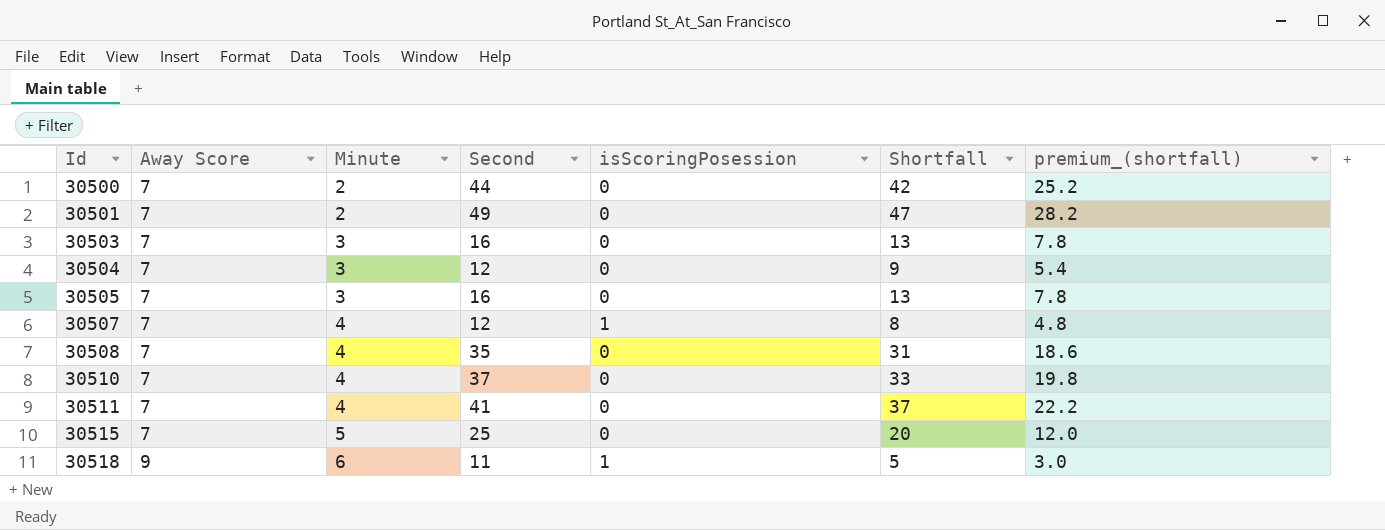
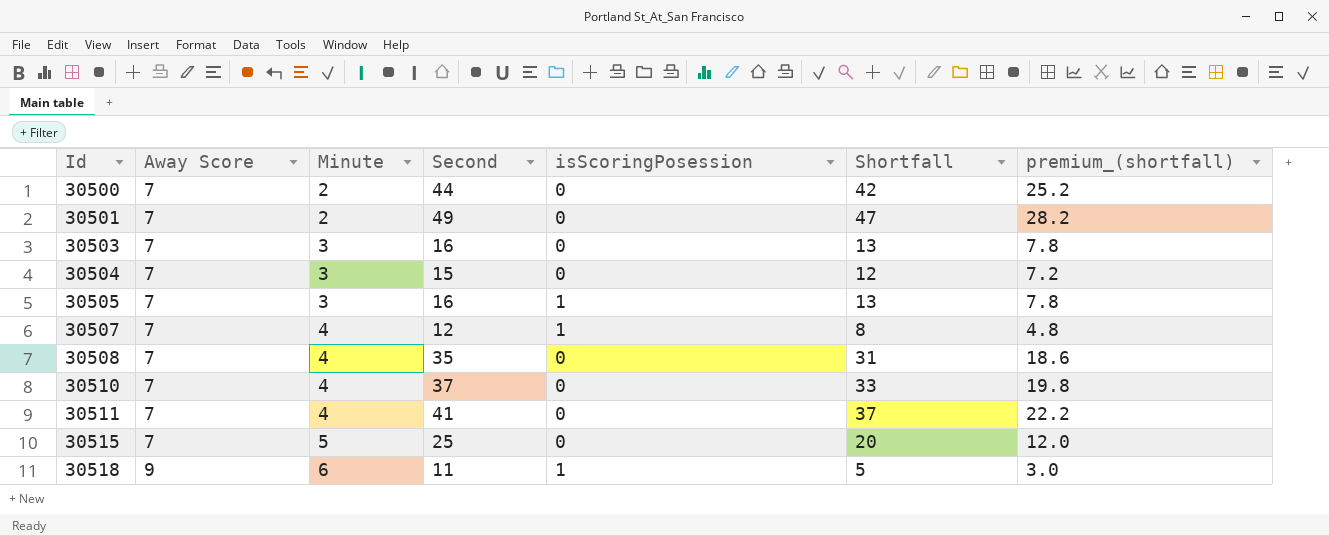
30504 | Second: 12 -> 15
30504 | Shortfall: 9 -> 12
30504 | premium_(shortfall): 5.4 -> 7.2
30505 | isScoringPosession: 0 -> 1

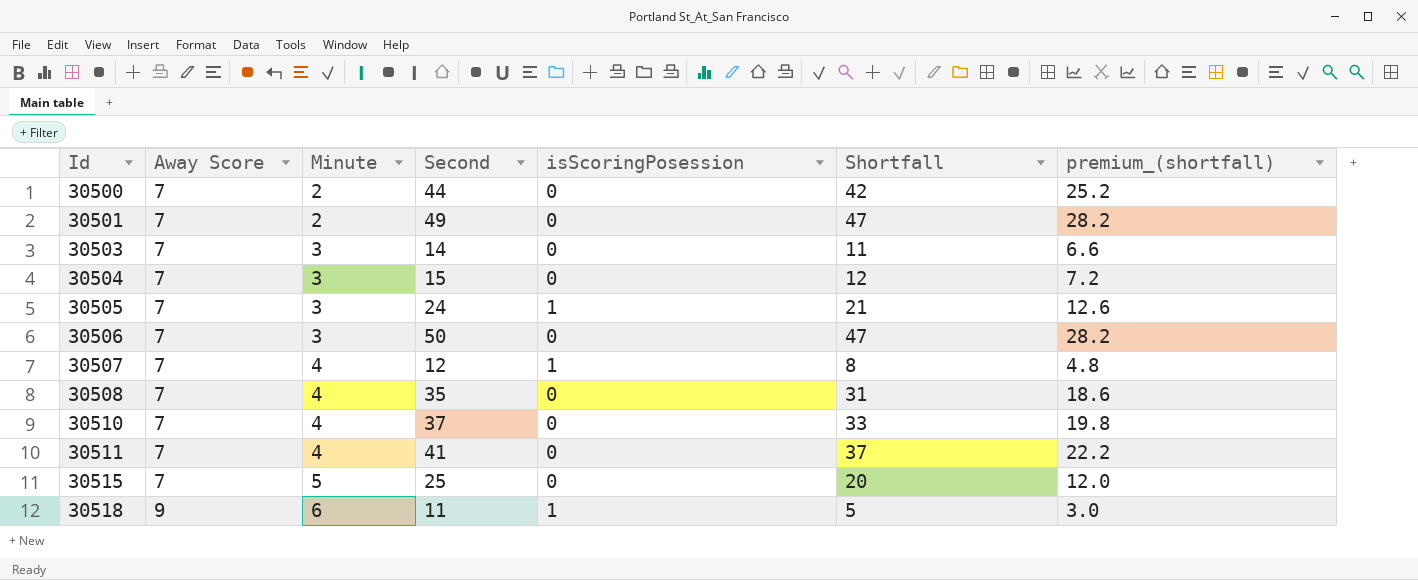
30503 | Second: 16 -> 14
30503 | Shortfall: 13 -> 11
30503 | premium_(shortfall): 7.8 -> 6.6
30505 | Second: 16 -> 24
30505 | Shortfall: 13 -> 21
30505 | premium_(shortfall): 7.8 -> 12.6
row 30506: none -> 7 | 3 | 50 | 0 | 47 | 28.2

